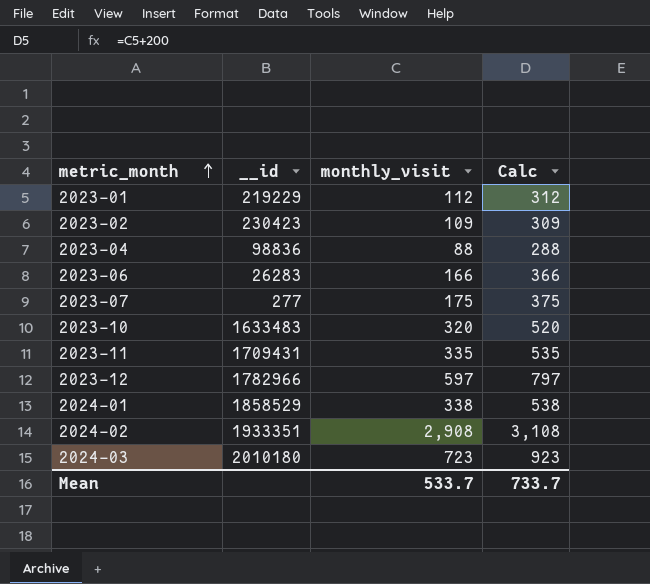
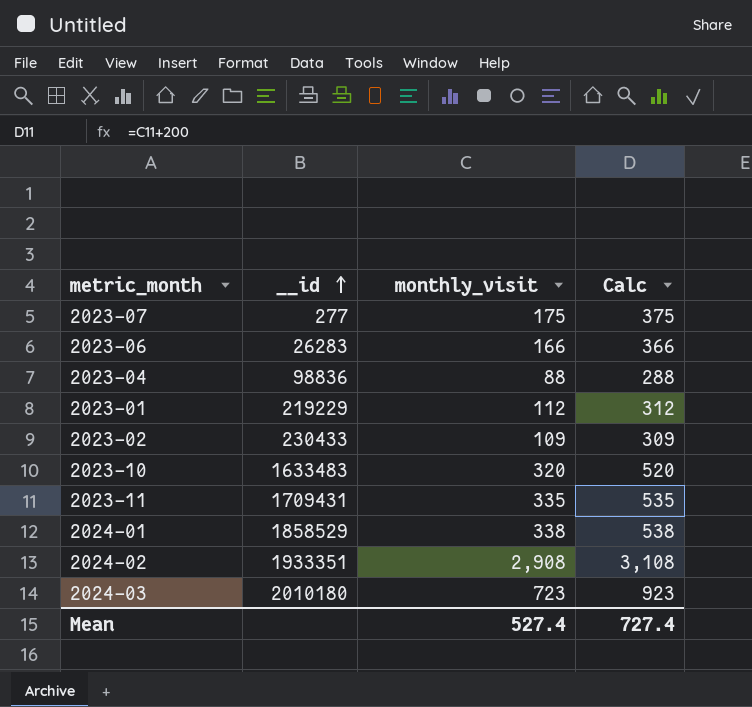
row order: metric_month ascending -> __id ascending
row 2023-12: 1782966 | 597 | 797 -> none
2023-02 | __id: 230423 -> 230433
Mean | monthly_visit: 533.7 -> 527.4
Mean | Calc: 733.7 -> 727.4

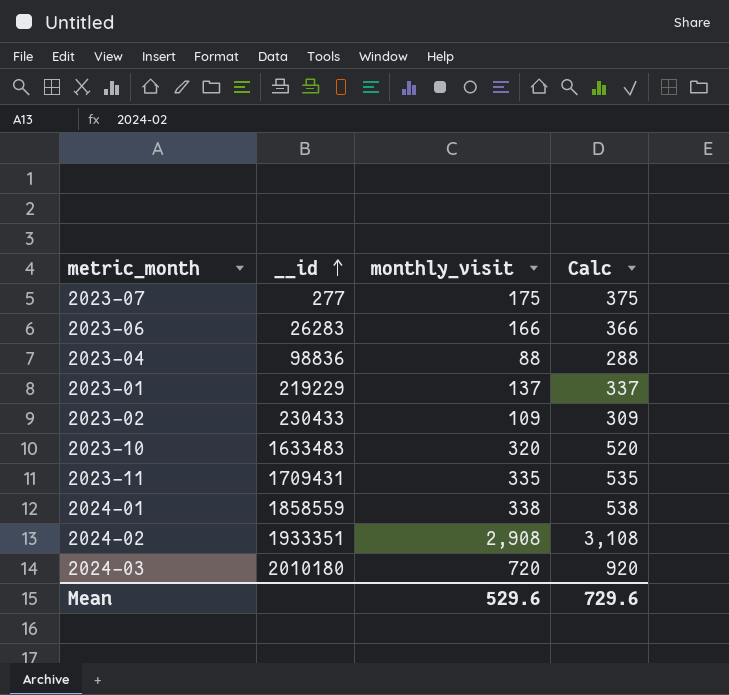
2023-01 | monthly_visit: 112 -> 137
2023-01 | Calc: 312 -> 337
2024-01 | __id: 1858529 -> 1858559
2024-03 | monthly_visit: 723 -> 720
2024-03 | Calc: 923 -> 920
Mean | monthly_visit: 527.4 -> 529.6
Mean | Calc: 727.4 -> 729.6

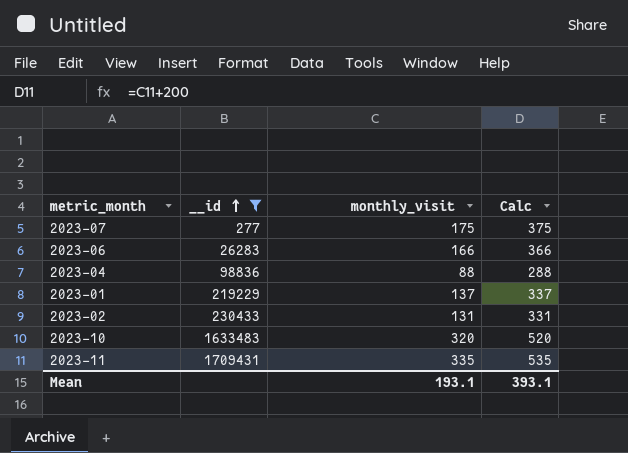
filter: none -> __id <= 1709431
2023-02 | monthly_visit: 109 -> 131
2023-02 | Calc: 309 -> 331
Mean | monthly_visit: 529.6 -> 193.1
Mean | Calc: 729.6 -> 393.1

